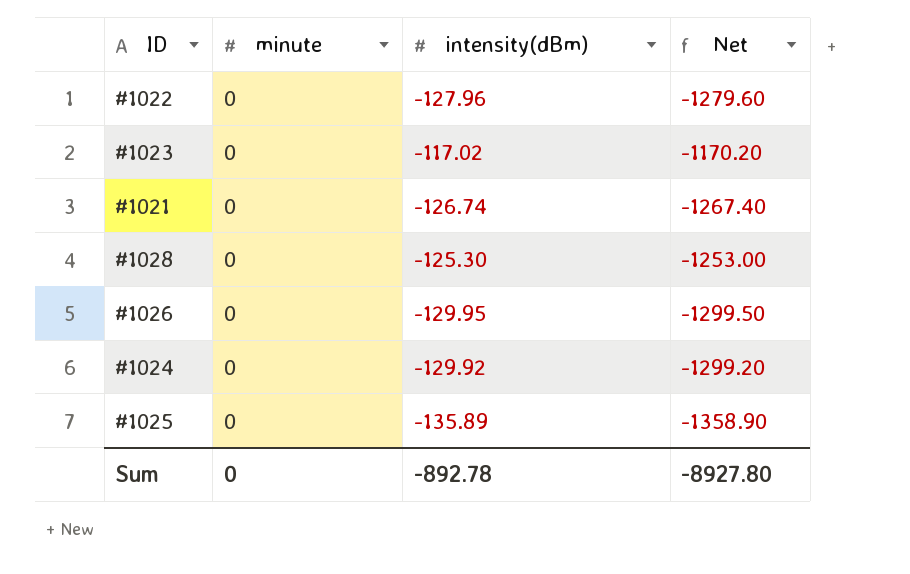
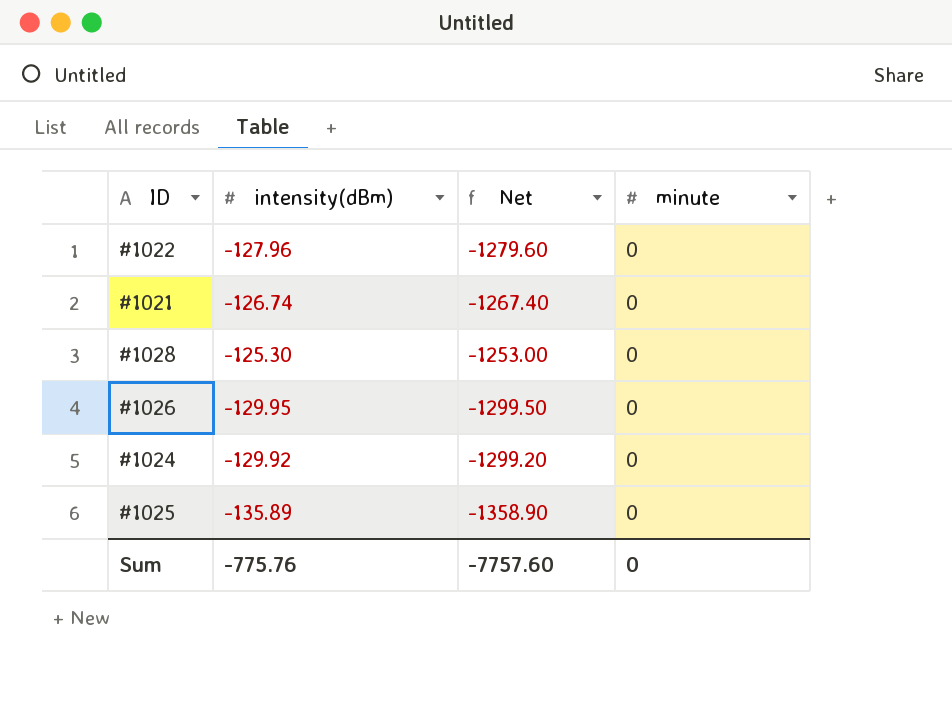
column minute | position: 2 -> 4
row #1023: 0 | -117.02 | -1170.20 -> none
Sum | intensity(dBm): -892.78 -> -775.76
Sum | Net: -8927.80 -> -7757.60

